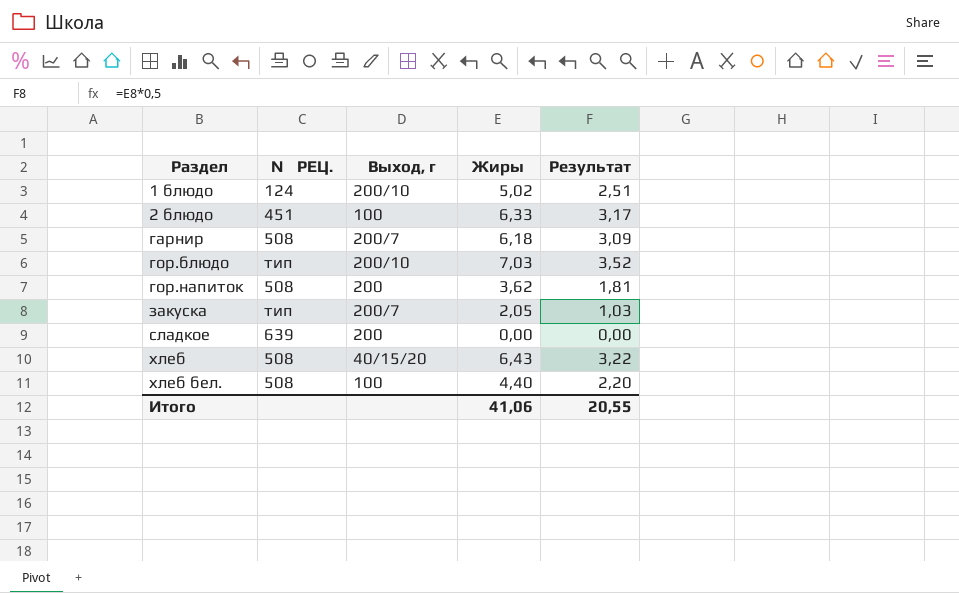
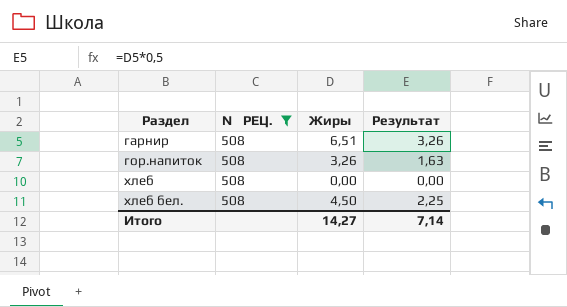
filter: none -> № РЕЦ. = 508
column Выход, г | position: 3 -> none
гарнир | Жиры: 6,18 -> 6,51
гарнир | Результат: 3,09 -> 3,26
гор.напиток | Жиры: 3,62 -> 3,26
гор.напиток | Результат: 1,81 -> 1,63
хлеб | Жиры: 6,43 -> 0,00
хлеб | Результат: 3,22 -> 0,00
хлеб бел. | Жиры: 4,40 -> 4,50
хлеб бел. | Результат: 2,20 -> 2,25
Итого | Жиры: 41,06 -> 14,27
Итого | Результат: 20,55 -> 7,14

